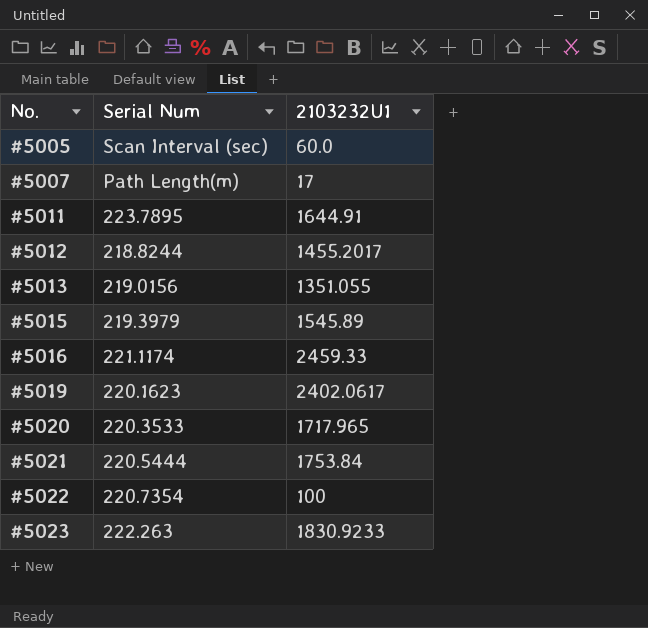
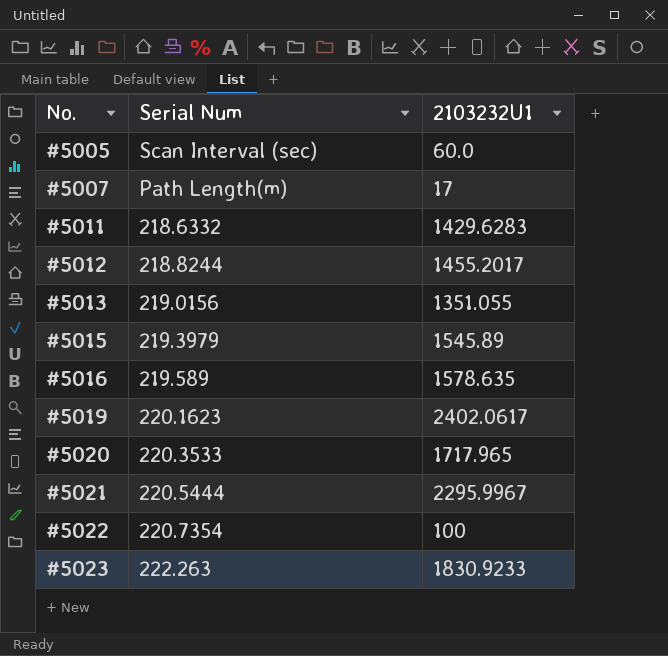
#5011 | Serial Num: 223.7895 -> 218.6332
#5011 | 2103232U1: 1644.91 -> 1429.6283
#5016 | Serial Num: 221.1174 -> 219.589
#5016 | 2103232U1: 2459.33 -> 1578.635
#5021 | 2103232U1: 1753.84 -> 2295.9967

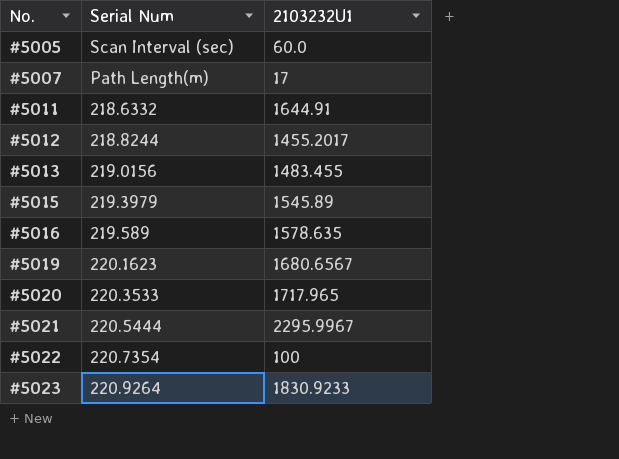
#5011 | 2103232U1: 1429.6283 -> 1644.91
#5013 | 2103232U1: 1351.055 -> 1483.455
#5019 | 2103232U1: 2402.0617 -> 1680.6567
#5023 | Serial Num: 222.263 -> 220.9264

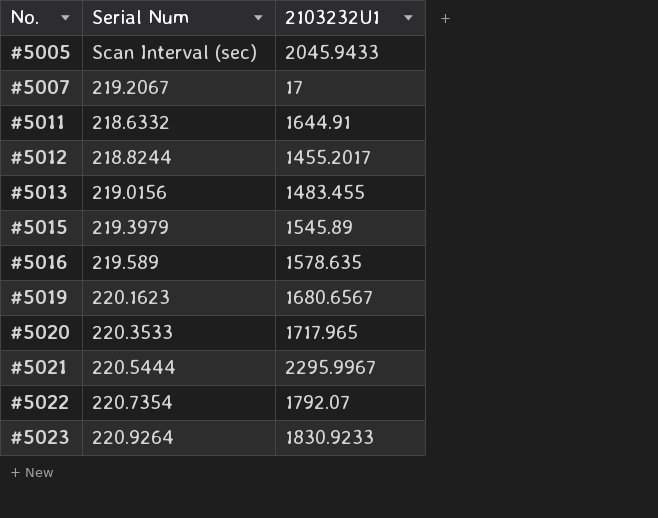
#5005 | 2103232U1: 60.0 -> 2045.9433
#5007 | Serial Num: Path Length(m) -> 219.2067
#5022 | 2103232U1: 100 -> 1792.07

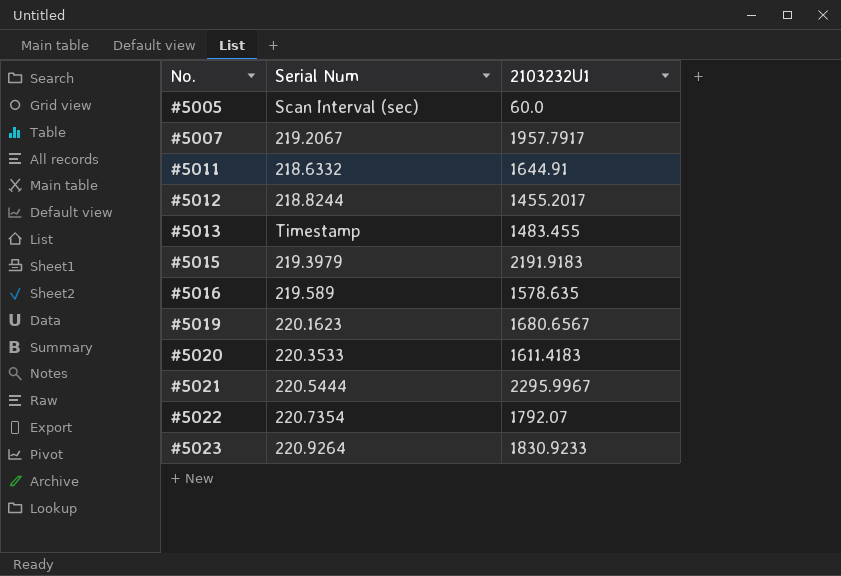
#5005 | 2103232U1: 2045.9433 -> 60.0
#5007 | 2103232U1: 17 -> 1957.7917
#5013 | Serial Num: 219.0156 -> Timestamp
#5015 | 2103232U1: 1545.89 -> 2191.9183
#5020 | 2103232U1: 1717.965 -> 1611.4183

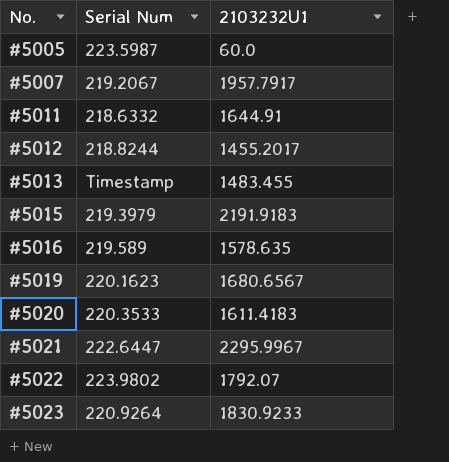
#5005 | Serial Num: Scan Interval (sec) -> 223.5987
#5021 | Serial Num: 220.5444 -> 222.6447
#5022 | Serial Num: 220.7354 -> 223.9802

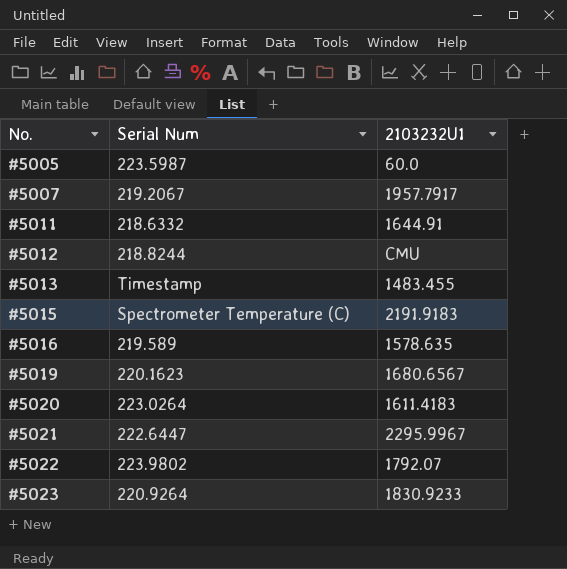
#5012 | 2103232U1: 1455.2017 -> CMU
#5015 | Serial Num: 219.3979 -> Spectrometer Temperature (C)
#5020 | Serial Num: 220.3533 -> 223.0264

